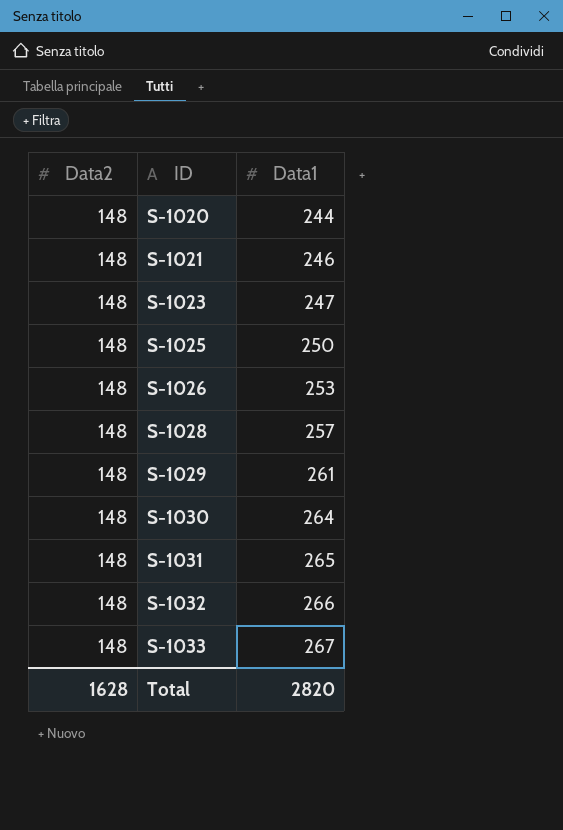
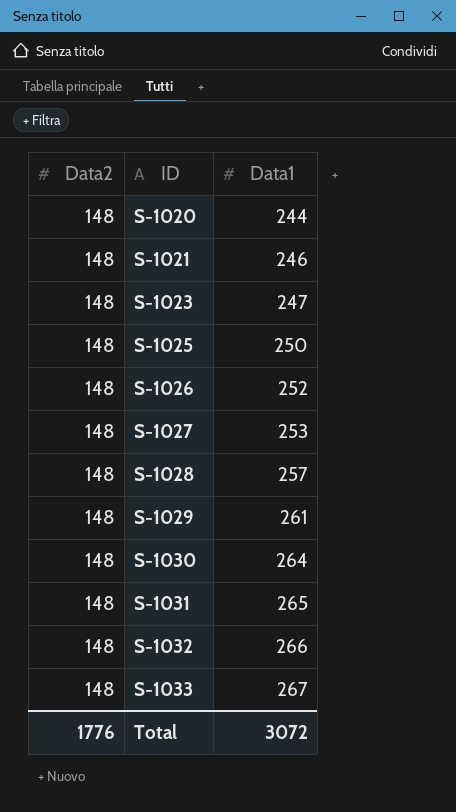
S-1026 | Data1: 253 -> 252
row S-1027: none -> 148 | 253
Total | Data2: 1628 -> 1776
Total | Data1: 2820 -> 3072

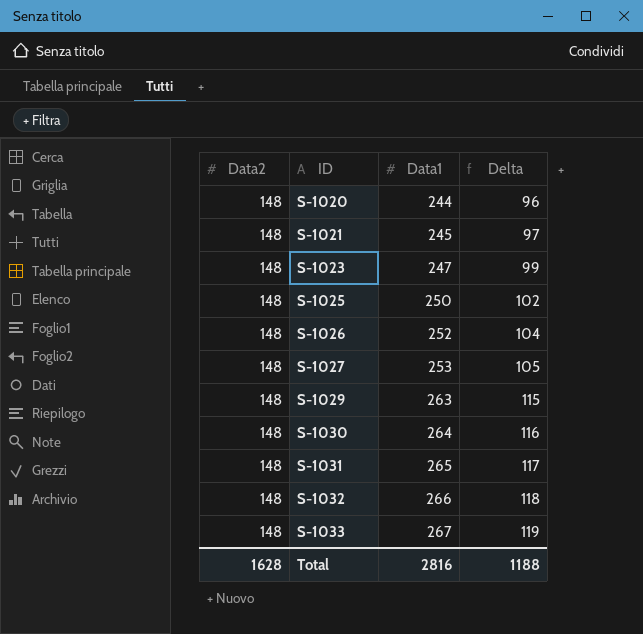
column Delta | formula: none -> [Data1] - [Data2]
row S-1028: 148 | 257 -> none
S-1021 | Data1: 246 -> 245
S-1029 | Data1: 261 -> 263
Total | Data2: 1776 -> 1628
Total | Data1: 3072 -> 2816

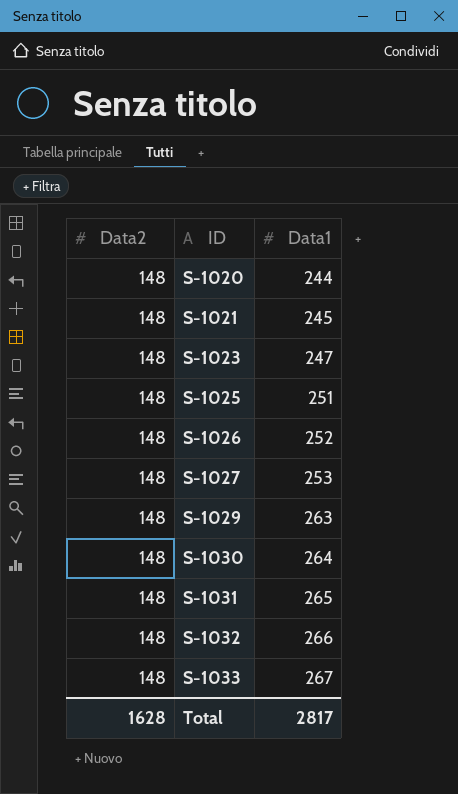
column Delta | formula: [Data1] - [Data2] -> none
S-1025 | Data1: 250 -> 251
Total | Data1: 2816 -> 2817

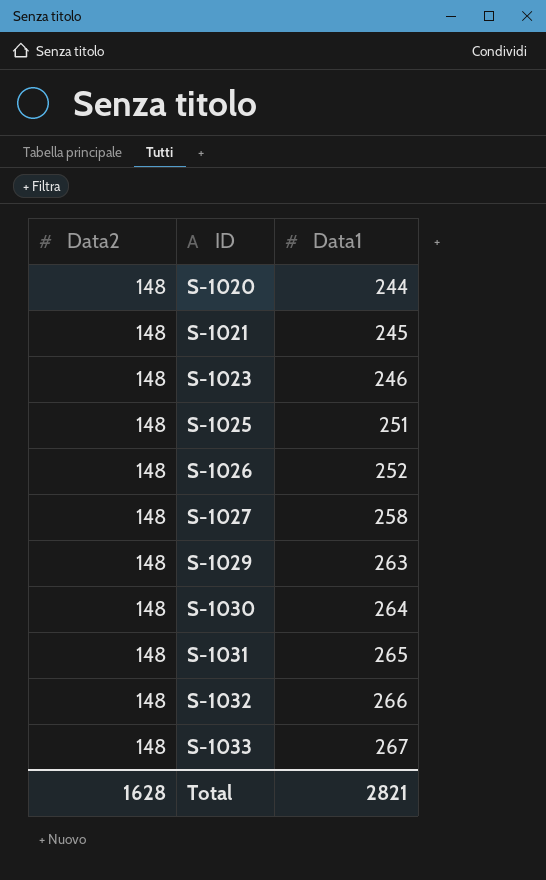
S-1023 | Data1: 247 -> 246
S-1027 | Data1: 253 -> 258
Total | Data1: 2817 -> 2821

